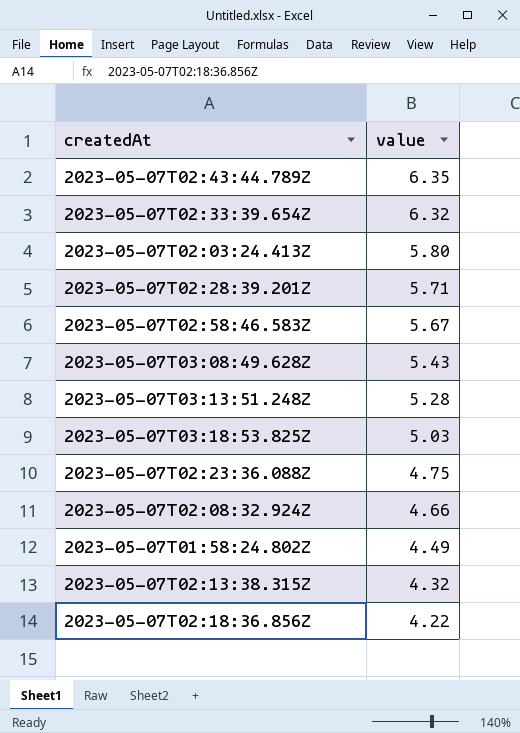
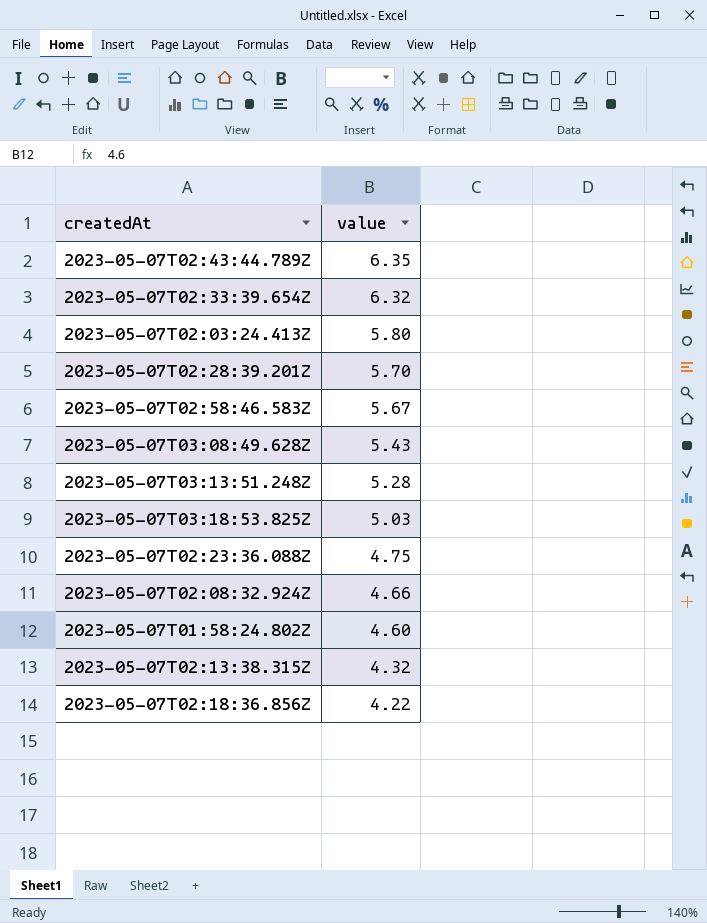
2023-05-07T02:28:39.201Z | value: 5.71 -> 5.70
2023-05-07T01:58:24.802Z | value: 4.49 -> 4.60

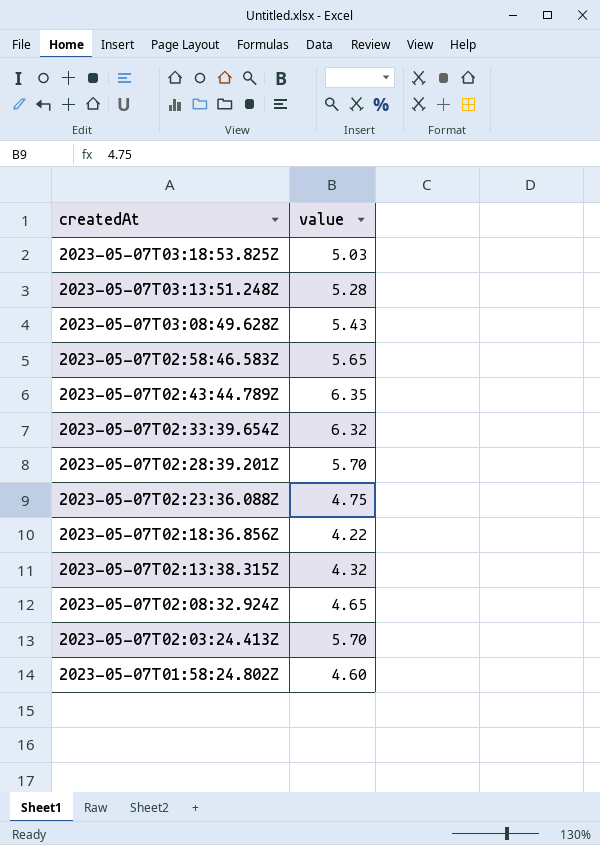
row order: value descending -> createdAt descending
2023-05-07T02:58:46.583Z | value: 5.67 -> 5.65
2023-05-07T02:08:32.924Z | value: 4.66 -> 4.65
2023-05-07T02:03:24.413Z | value: 5.80 -> 5.70

